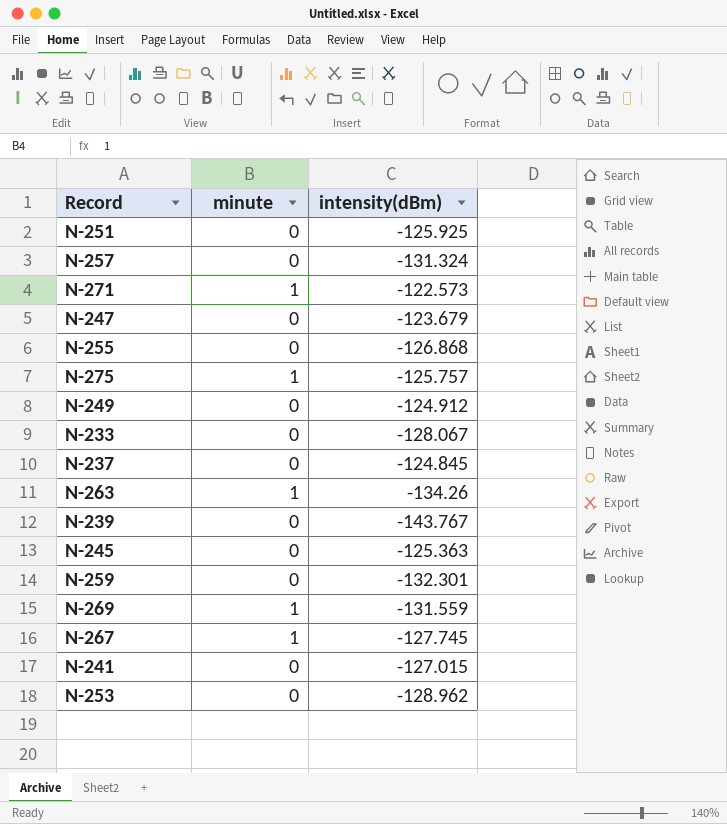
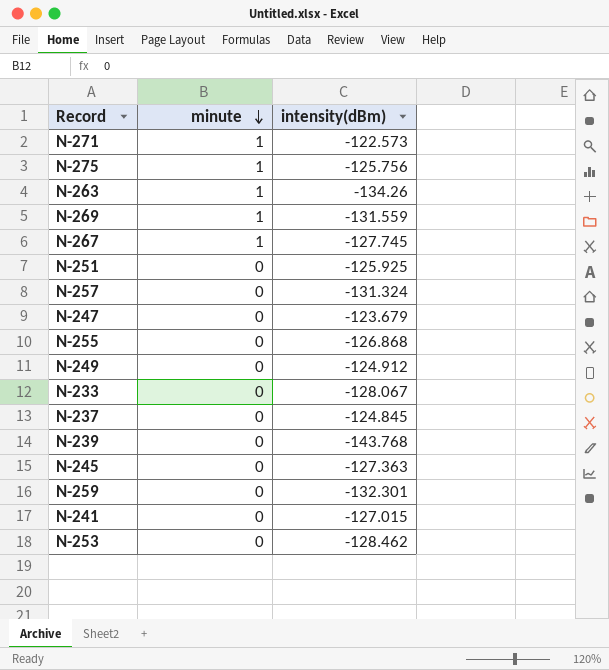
row order: none -> minute descending
N-275 | intensity(dBm): -125.757 -> -125.756
N-239 | intensity(dBm): -143.767 -> -143.768
N-245 | intensity(dBm): -125.363 -> -127.363
N-253 | intensity(dBm): -128.962 -> -128.462

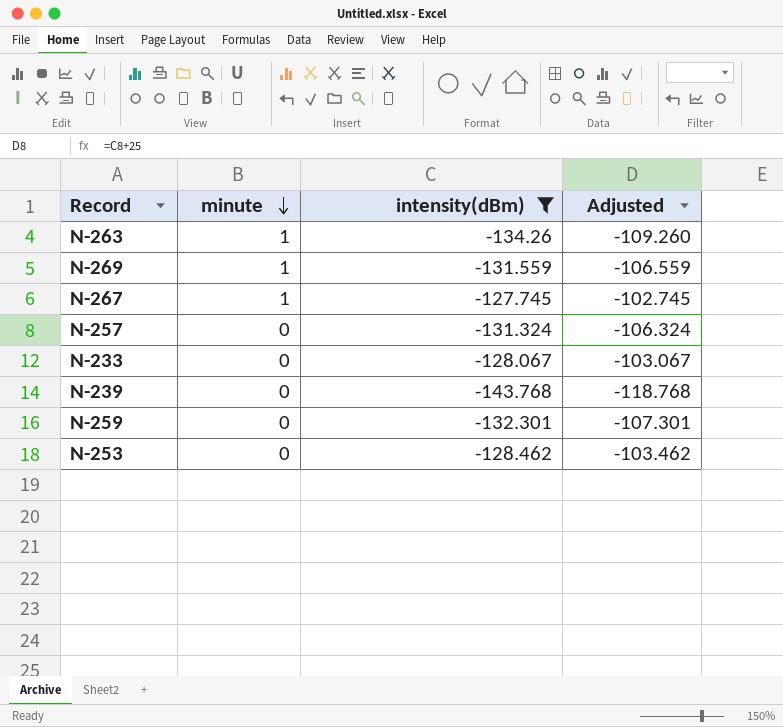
filter: none -> intensity(dBm) <= -127.745
column Adjusted | formula: none -> [intensity(dBm)] + 25

